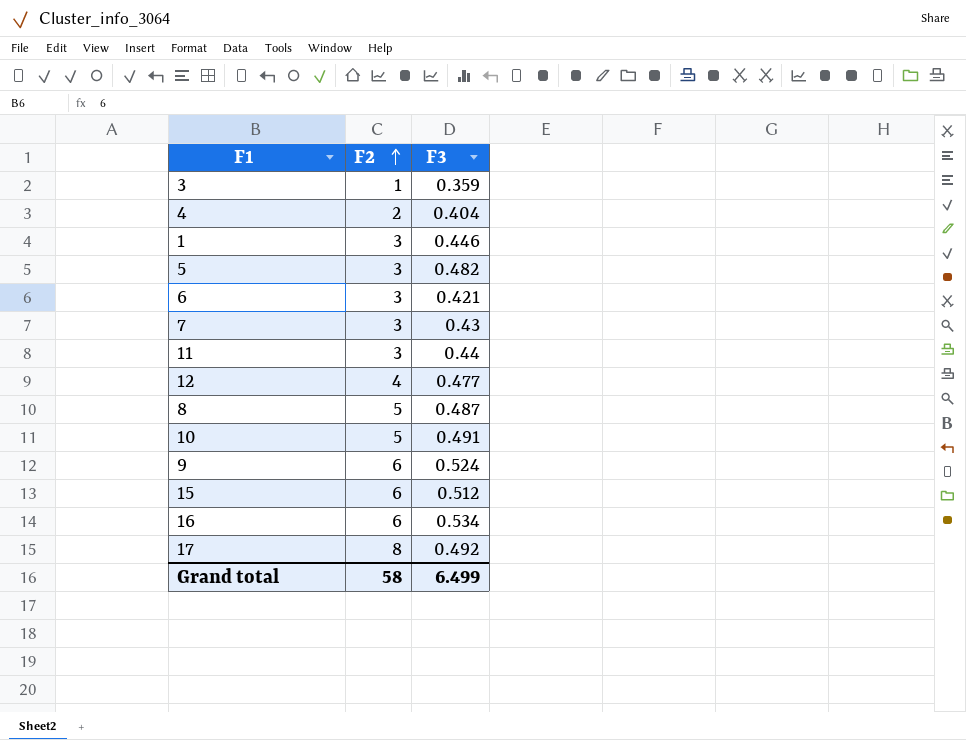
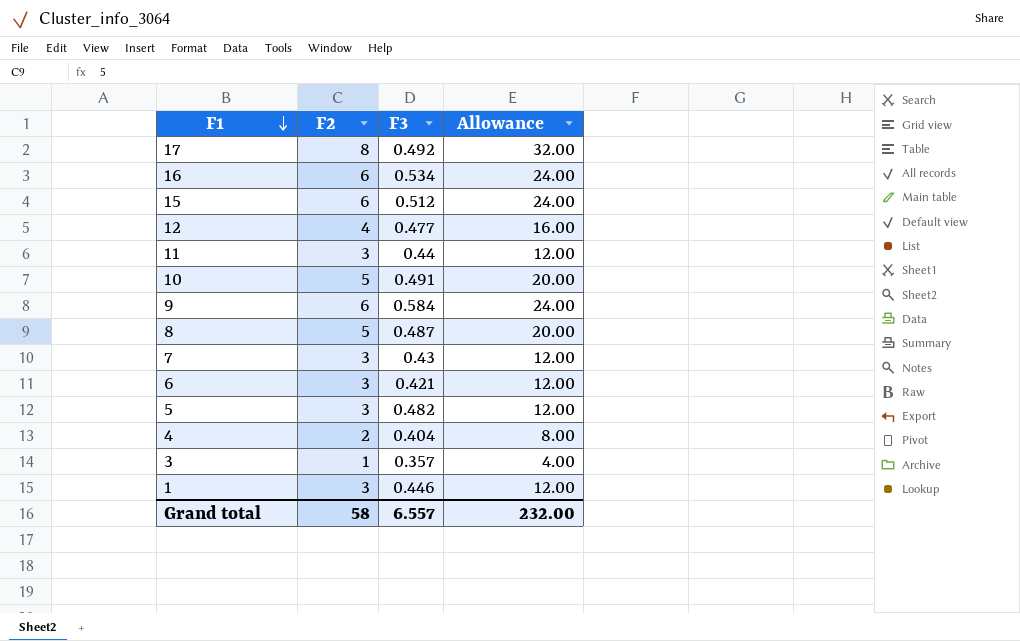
row order: F2 ascending -> F1 descending
column Allowance | formula: none -> [F2] * 4
9 | F3: 0.524 -> 0.584
3 | F3: 0.359 -> 0.357
Grand total | F3: 6.499 -> 6.557

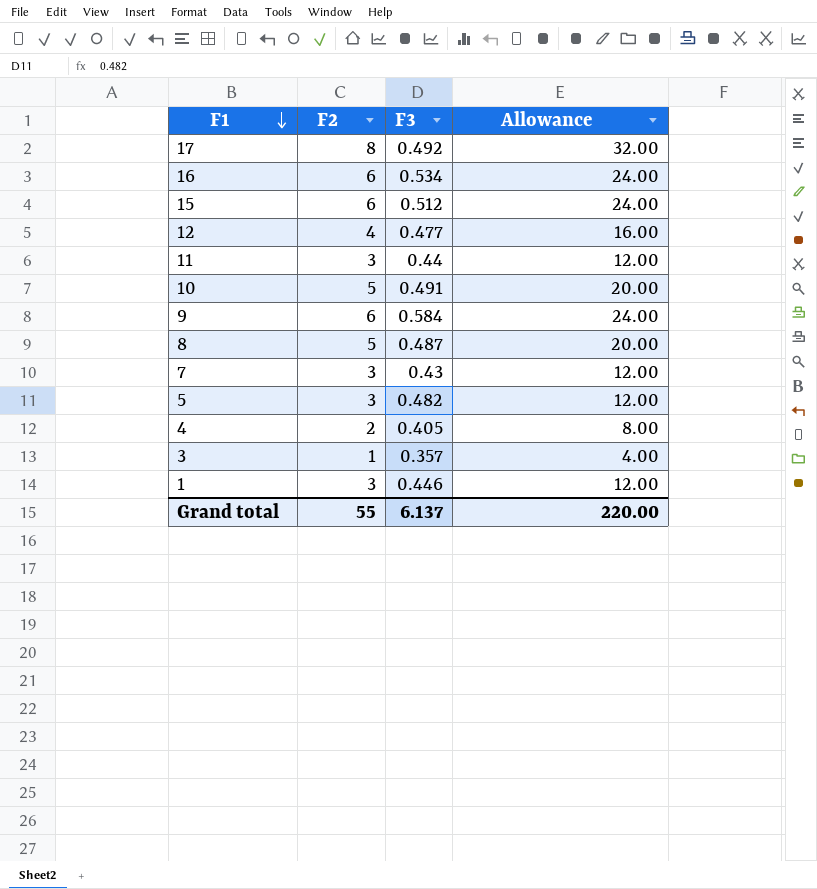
row 6: 3 | 0.421 | 12.00 -> none
4 | F3: 0.404 -> 0.405
Grand total | F2: 58 -> 55
Grand total | F3: 6.557 -> 6.137
Grand total | Allowance: 232.00 -> 220.00

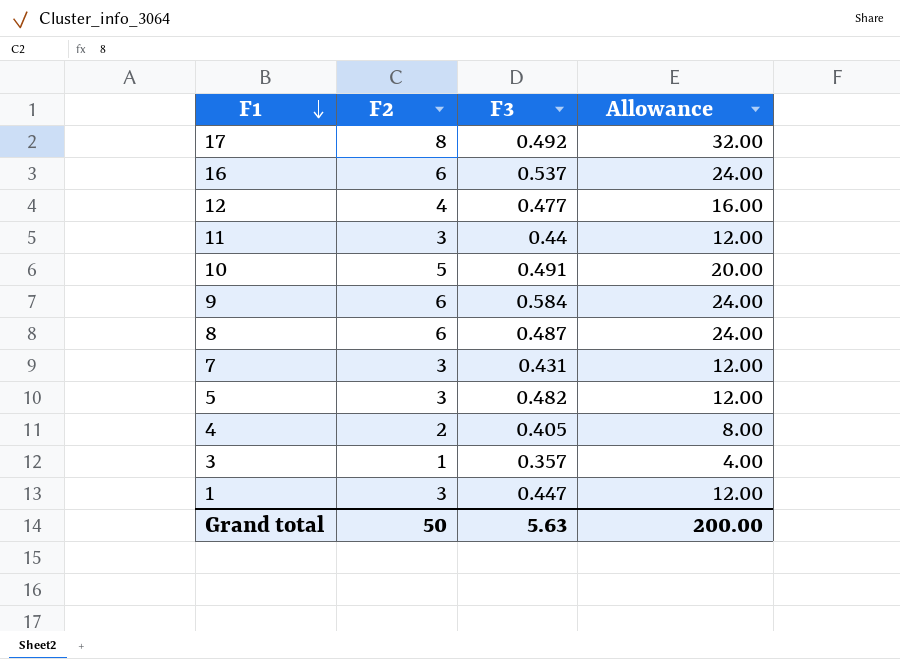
row 15: 6 | 0.512 | 24.00 -> none
16 | F3: 0.534 -> 0.537
8 | F2: 5 -> 6
8 | Allowance: 20.00 -> 24.00
7 | F3: 0.43 -> 0.431
1 | F3: 0.446 -> 0.447
Grand total | F2: 55 -> 50
Grand total | F3: 6.137 -> 5.63
Grand total | Allowance: 220.00 -> 200.00

